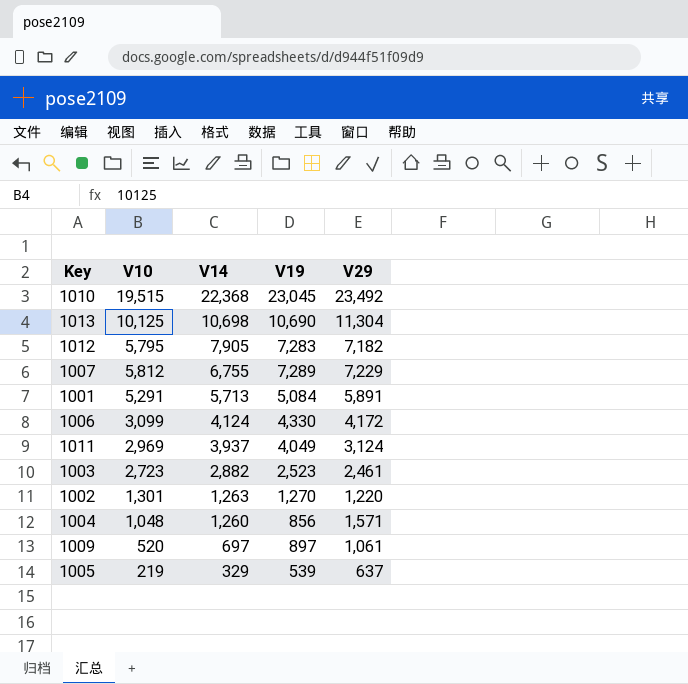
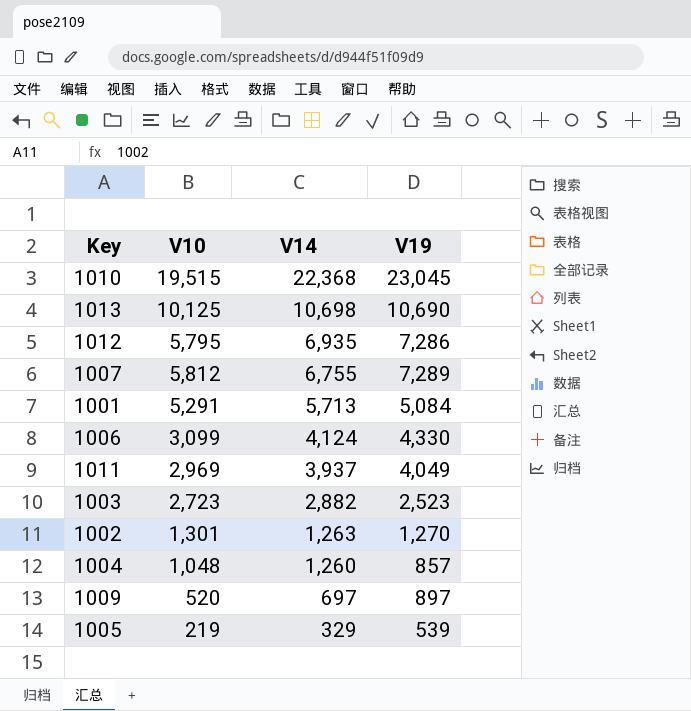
column V29 | position: 5 -> none
1012 | V14: 7,905 -> 6,935
1012 | V19: 7,283 -> 7,286
1004 | V19: 856 -> 857

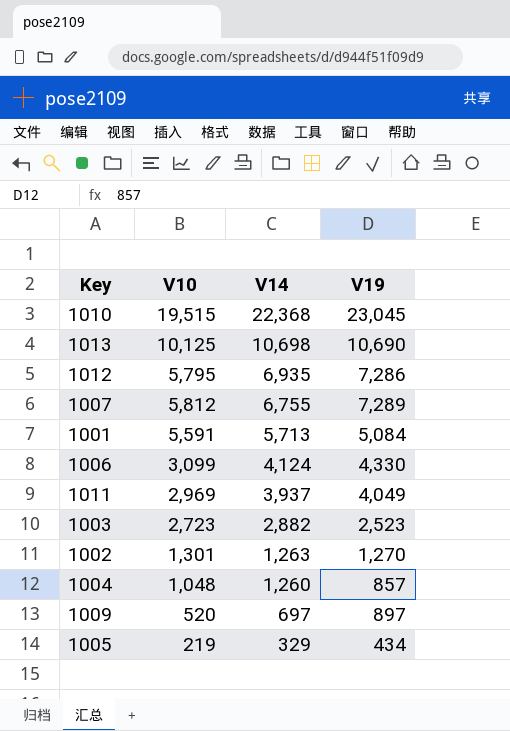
1001 | V10: 5,291 -> 5,591
1005 | V19: 539 -> 434

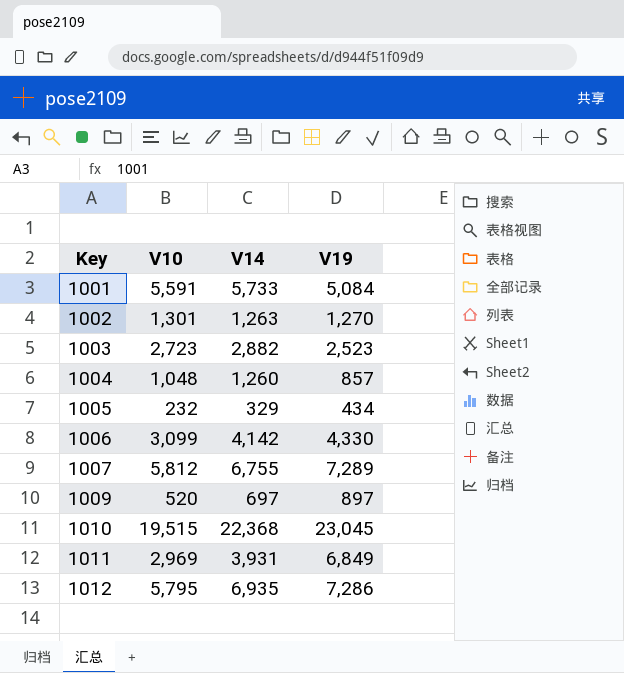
row order: V14 descending -> Key ascending
row 1013: 10,125 | 10,698 | 10,690 -> none
1001 | V14: 5,713 -> 5,733
1005 | V10: 219 -> 232
1006 | V14: 4,124 -> 4,142
1011 | V14: 3,937 -> 3,931
1011 | V19: 4,049 -> 6,849

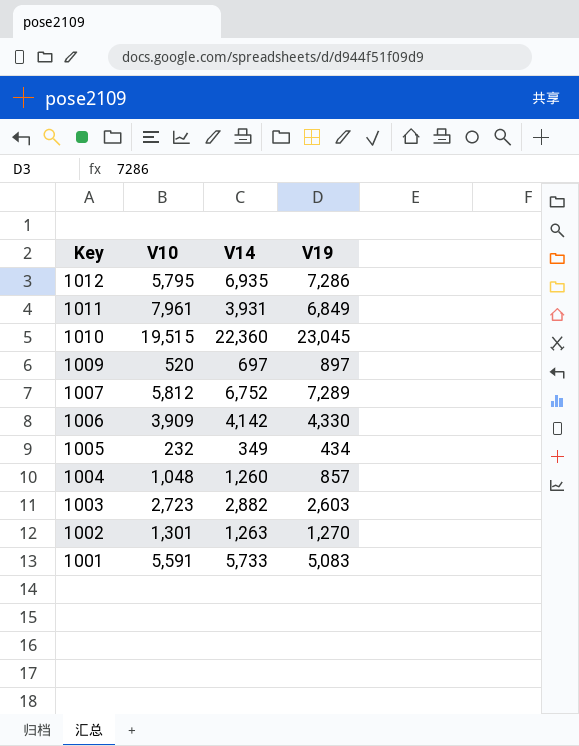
row order: Key ascending -> Key descending
1011 | V10: 2,969 -> 7,961
1010 | V14: 22,368 -> 22,360
1007 | V14: 6,755 -> 6,752
1006 | V10: 3,099 -> 3,909
1005 | V14: 329 -> 349
1003 | V19: 2,523 -> 2,603
1001 | V19: 5,084 -> 5,083

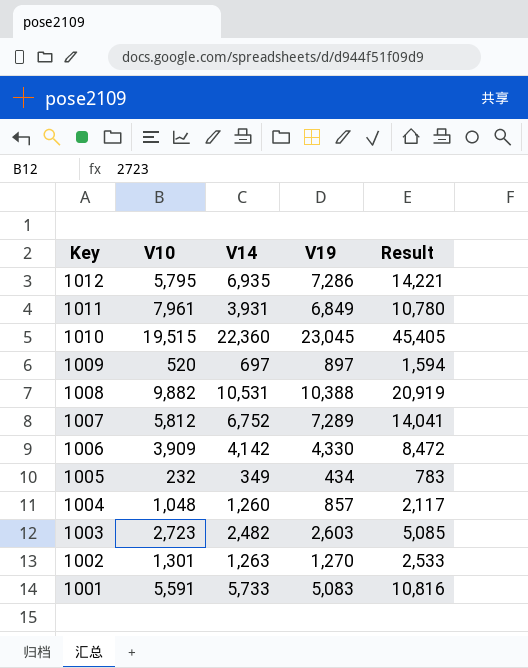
column Result | formula: none -> [V14] + [V19]
row 1008: none -> 9,882 | 10,531 | 10,388 | 20,919
1003 | V14: 2,882 -> 2,482

